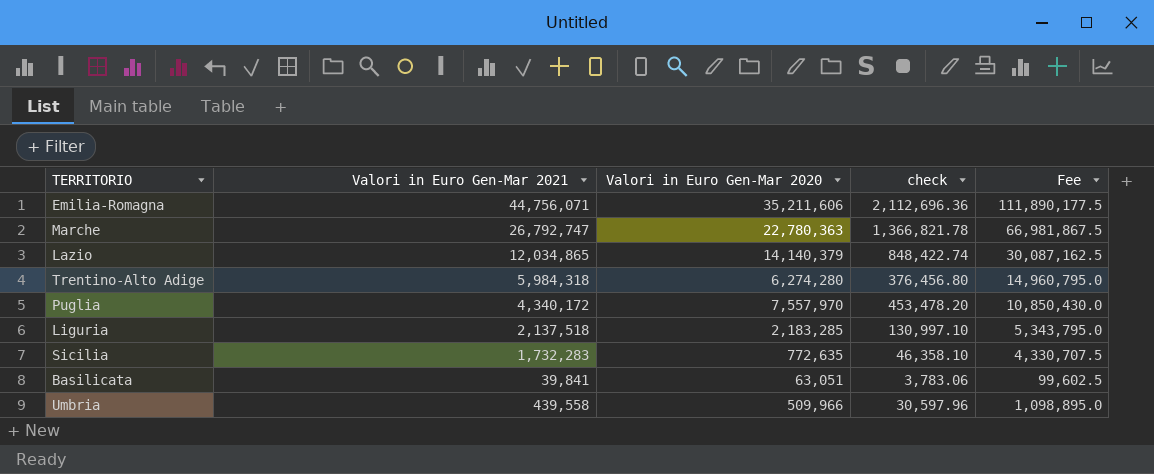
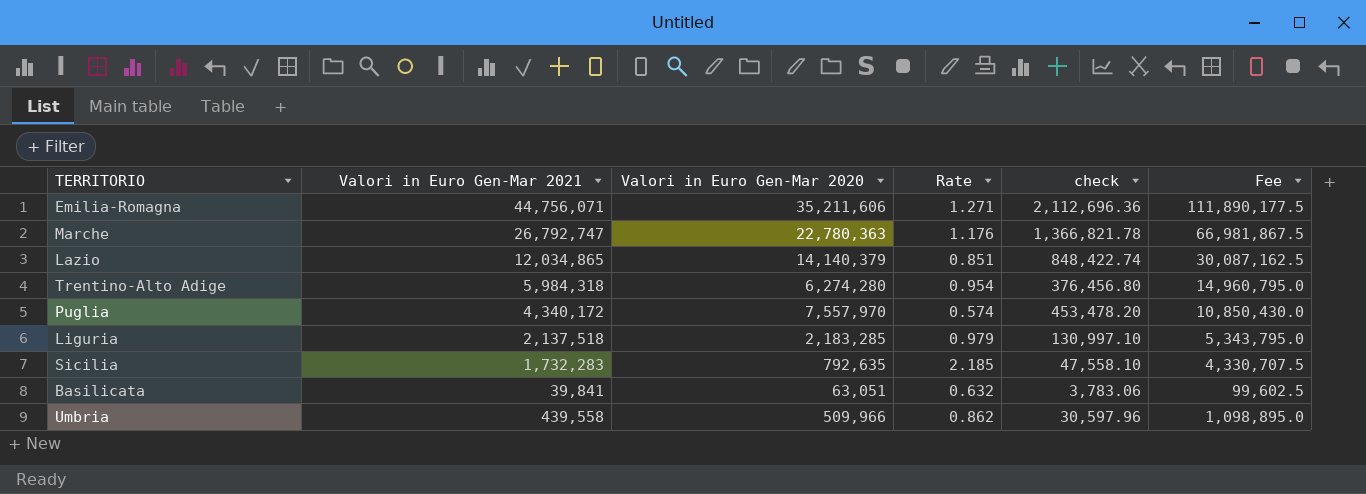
column Rate | formula: none -> [Valori in Euro Gen-Mar 2021] / [Valori in Euro Gen-Mar 2020]
Sicilia | Valori in Euro Gen-Mar 2020: 772,635 -> 792,635
Sicilia | check: 46,358.10 -> 47,558.10

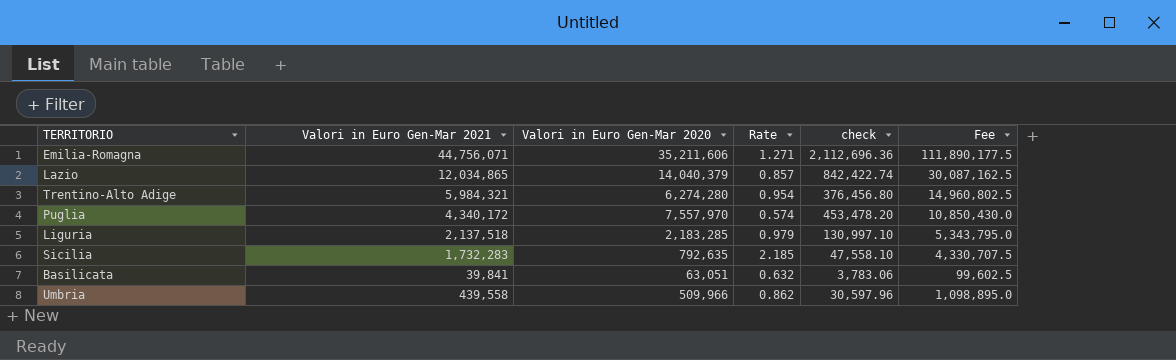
row Marche: 26,792,747 | 22,780,363 | 1.176 | 1,366,821.78 | 66,981,867.5 -> none
Lazio | Valori in Euro Gen-Mar 2020: 14,140,379 -> 14,040,379
Lazio | Rate: 0.851 -> 0.857
Lazio | check: 848,422.74 -> 842,422.74
Trentino-Alto Adige | Valori in Euro Gen-Mar 2021: 5,984,318 -> 5,984,321
Trentino-Alto Adige | Fee: 14,960,795.0 -> 14,960,802.5

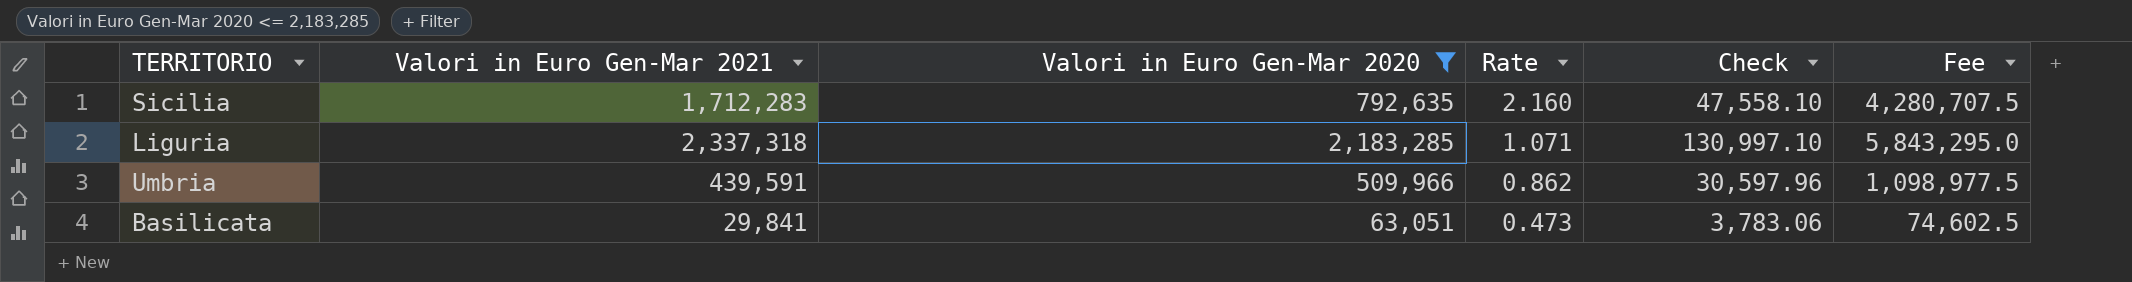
filter: none -> Valori in Euro Gen-Mar 2020 <= 2,183,285
row order: none -> Rate descending
column name: check -> Check
Sicilia | Valori in Euro Gen-Mar 2021: 1,732,283 -> 1,712,283
Sicilia | Rate: 2.185 -> 2.160
Sicilia | Fee: 4,330,707.5 -> 4,280,707.5
Liguria | Valori in Euro Gen-Mar 2021: 2,137,518 -> 2,337,318
Liguria | Rate: 0.979 -> 1.071
Liguria | Fee: 5,343,795.0 -> 5,843,295.0
Umbria | Valori in Euro Gen-Mar 2021: 439,558 -> 439,591
Umbria | Fee: 1,098,895.0 -> 1,098,977.5
Basilicata | Valori in Euro Gen-Mar 2021: 39,841 -> 29,841
Basilicata | Rate: 0.632 -> 0.473
Basilicata | Fee: 99,602.5 -> 74,602.5

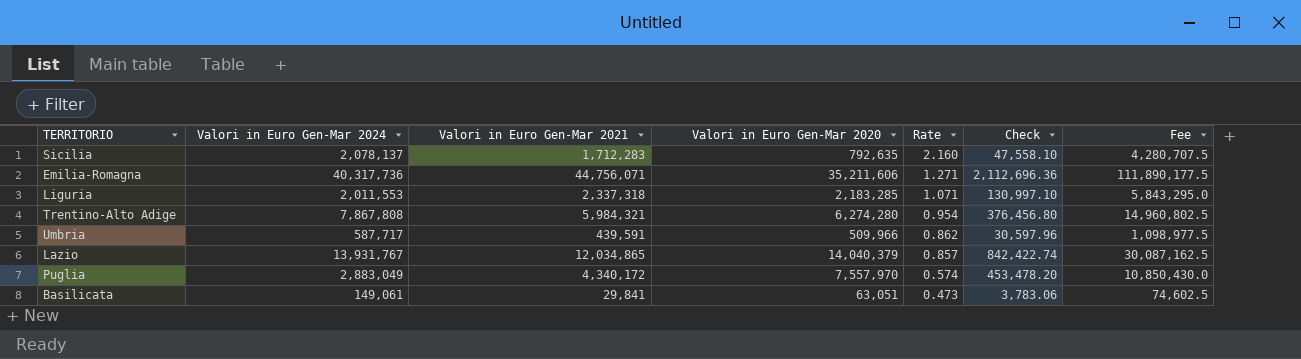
filter: Valori in Euro Gen-Mar 2020 <= 2,183,285 -> none
column Valori in Euro Gen-Mar 2024 | position: none -> 2

